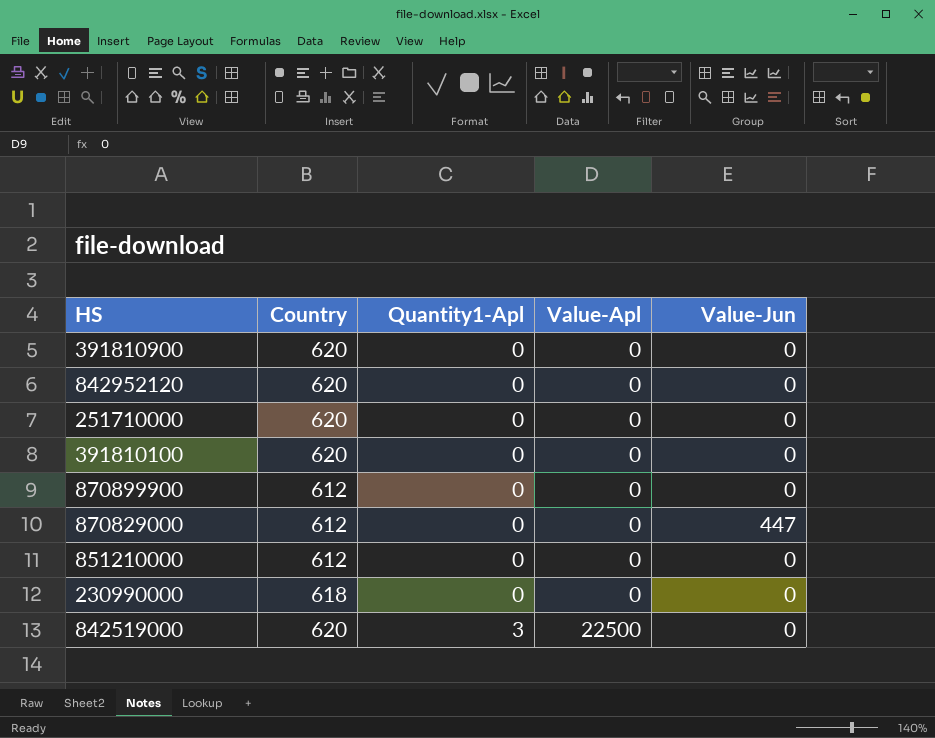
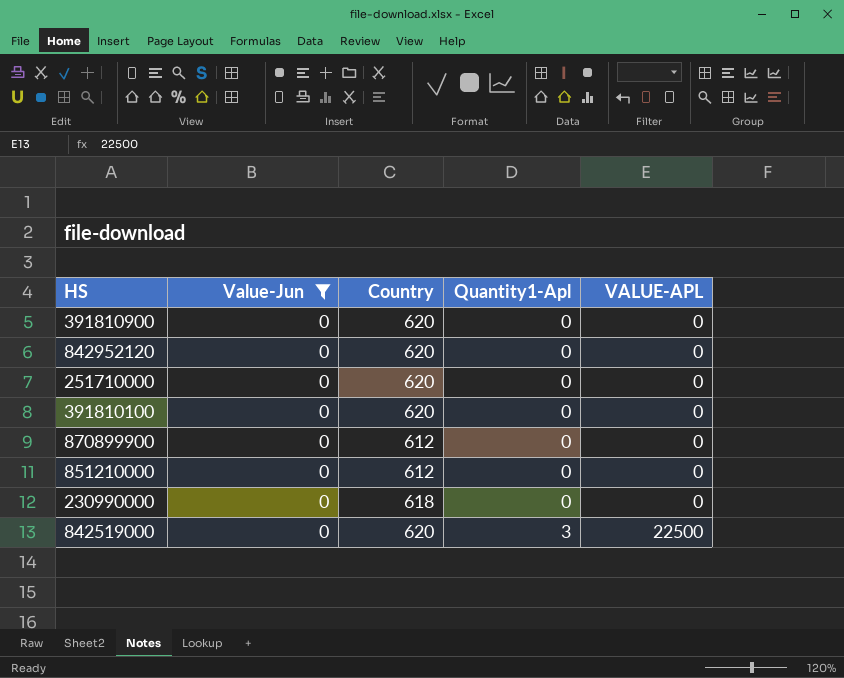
filter: none -> Value-Jun = 0
column Value-Jun | position: 5 -> 2
column name: Value-Apl -> VALUE-APL

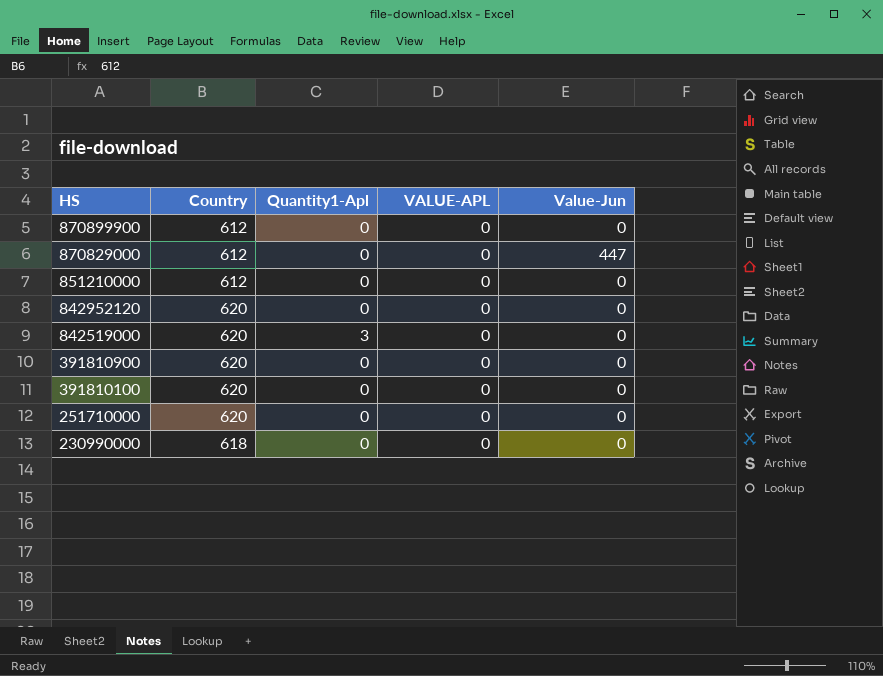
filter: Value-Jun = 0 -> none
row order: Quantity1-Apl ascending -> HS descending
column Value-Jun | position: 2 -> 5
842519000 | VALUE-APL: 22500 -> 0

